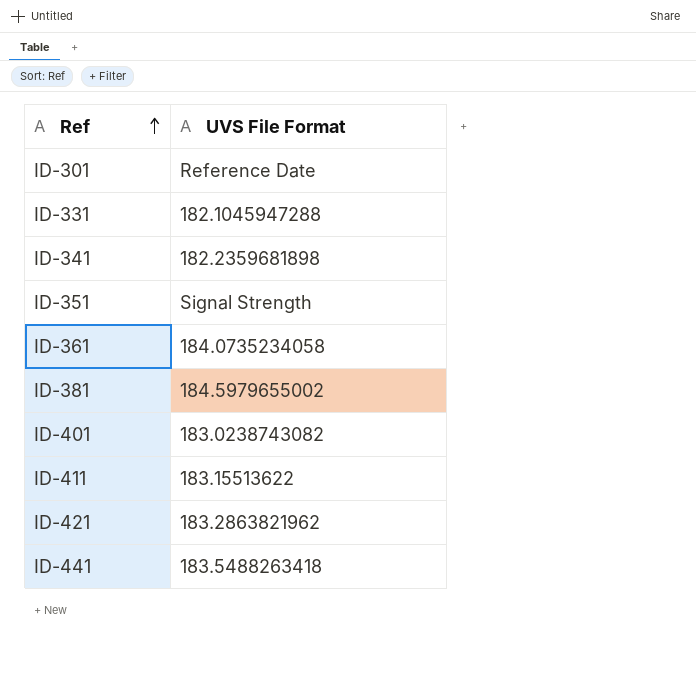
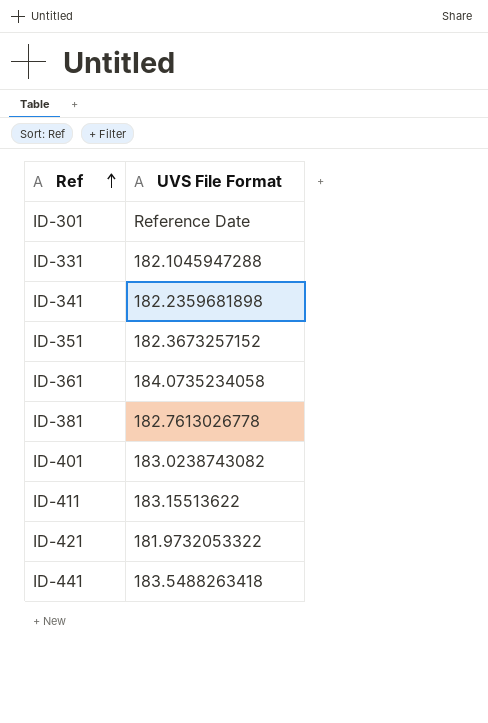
ID-351 | UVS File Format: Signal Strength -> 182.3673257152
ID-381 | UVS File Format: 184.5979655002 -> 182.7613026778
ID-421 | UVS File Format: 183.2863821962 -> 181.9732053322

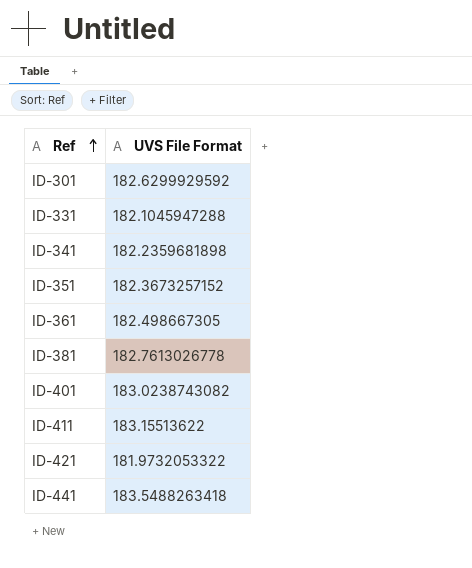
ID-301 | UVS File Format: Reference Date -> 182.6299929592
ID-361 | UVS File Format: 184.0735234058 -> 182.498667305

